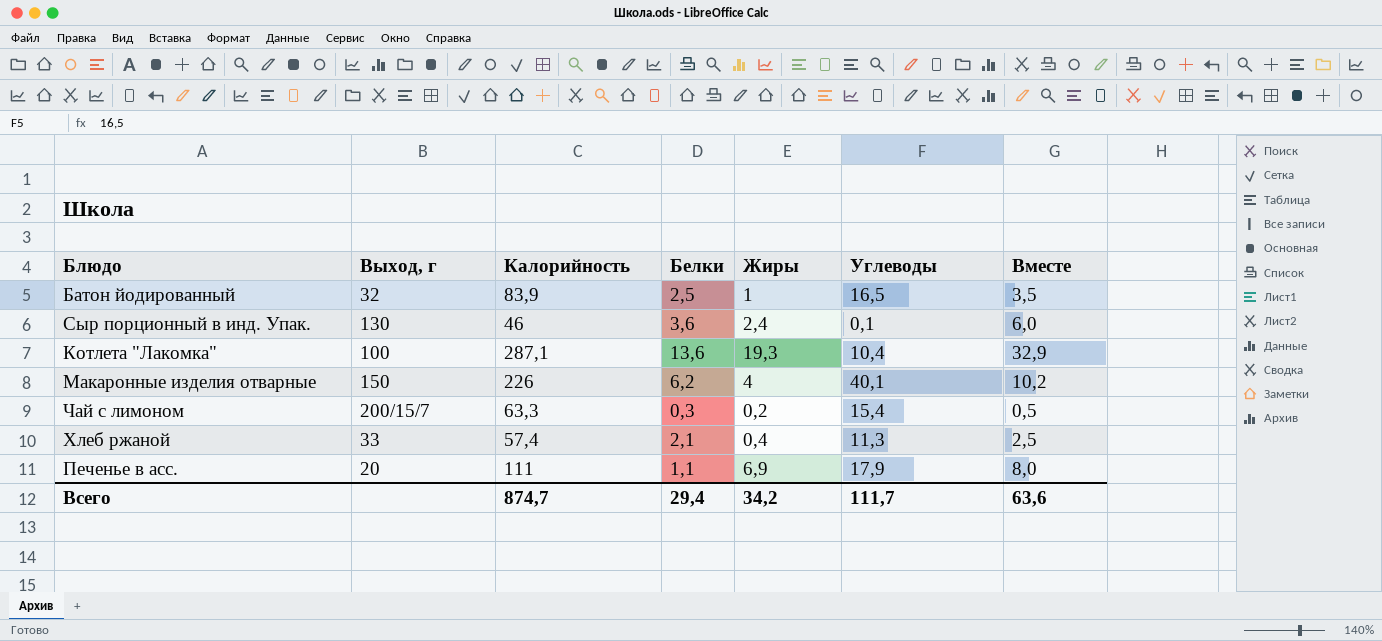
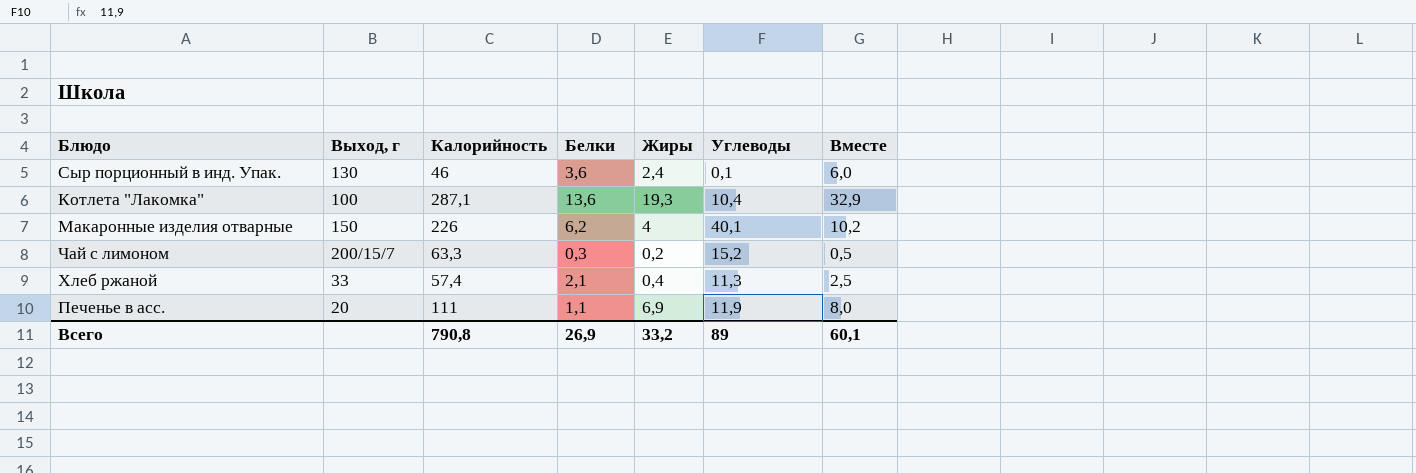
row Батон йодированный: 32 | 83,9 | 2,5 | 1 | 16,5 | 3,5 -> none
Чай с лимоном | Углеводы: 15,4 -> 15,2
Печенье в асс. | Углеводы: 17,9 -> 11,9
Всего | Калорийность: 874,7 -> 790,8
Всего | Белки: 29,4 -> 26,9
Всего | Жиры: 34,2 -> 33,2
Всего | Углеводы: 111,7 -> 89
Всего | Вместе: 63,6 -> 60,1

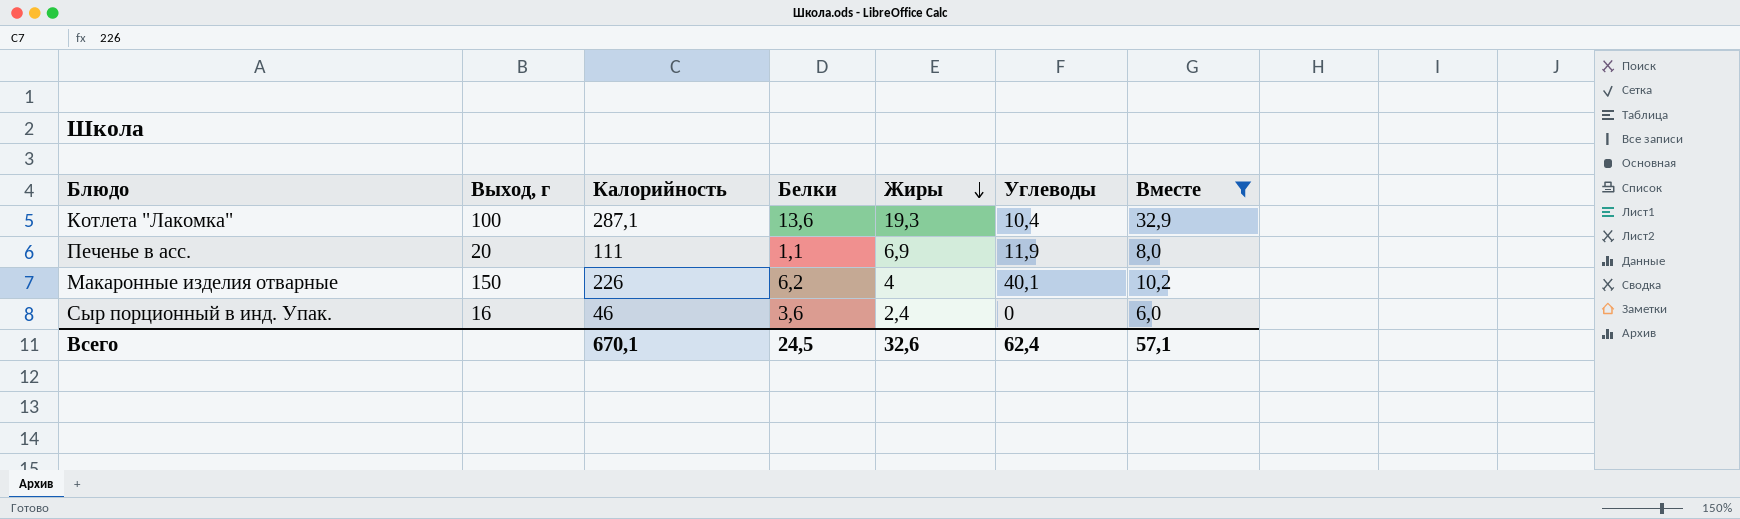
filter: none -> Вместе >= 6,0
row order: none -> Жиры descending
Сыр порционный в инд. Упак. | Выход, г: 130 -> 16
Сыр порционный в инд. Упак. | Углеводы: 0,1 -> 0
Всего | Калорийность: 790,8 -> 670,1
Всего | Белки: 26,9 -> 24,5
Всего | Жиры: 33,2 -> 32,6
Всего | Углеводы: 89 -> 62,4
Всего | Вместе: 60,1 -> 57,1

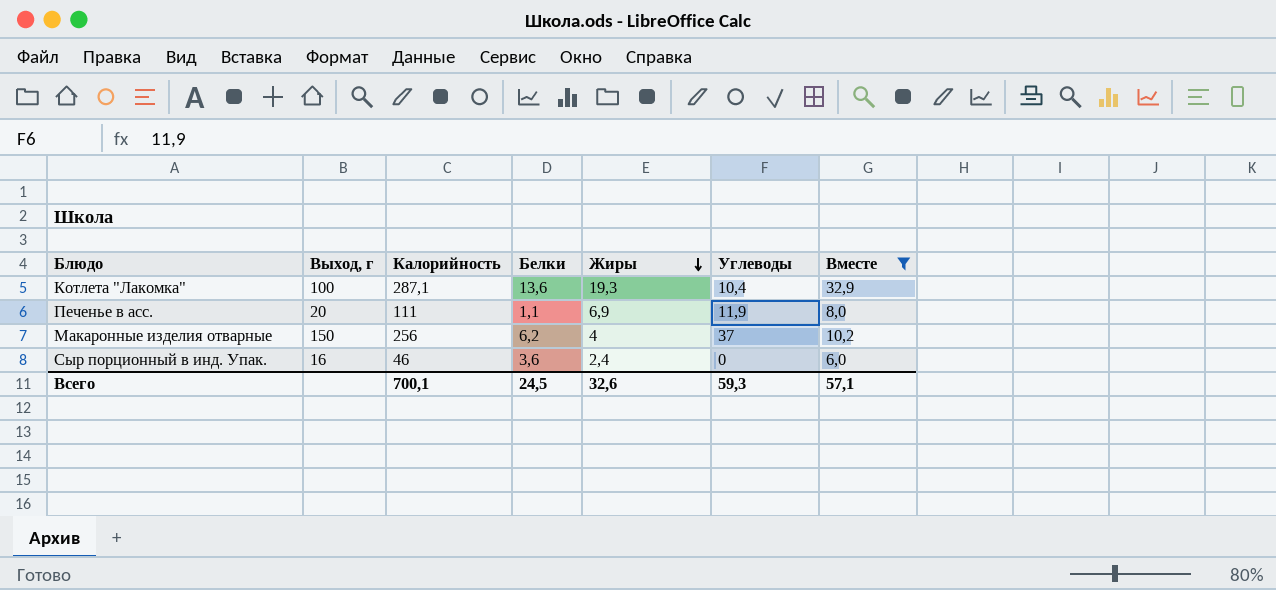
Макаронные изделия отварные | Калорийность: 226 -> 256
Макаронные изделия отварные | Углеводы: 40,1 -> 37
Всего | Калорийность: 670,1 -> 700,1
Всего | Углеводы: 62,4 -> 59,3

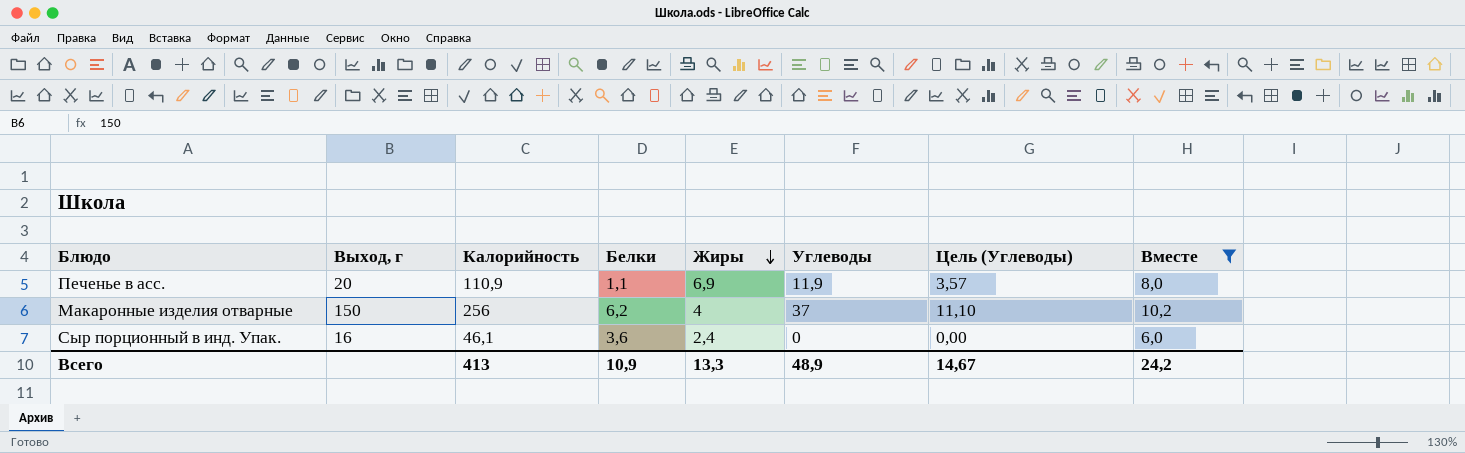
column Цель (Углеводы) | formula: none -> [Углеводы] * 0,3
row Котлета "Лакомка": 100 | 287,1 | 13,6 | 19,3 | 10,4 | 32,9 -> none
Печенье в асс. | Калорийность: 111 -> 110,9
Сыр порционный в инд. Упак. | Калорийность: 46 -> 46,1
Всего | Калорийность: 700,1 -> 413
Всего | Белки: 24,5 -> 10,9
Всего | Жиры: 32,6 -> 13,3
Всего | Углеводы: 59,3 -> 48,9
Всего | Вместе: 57,1 -> 24,2

